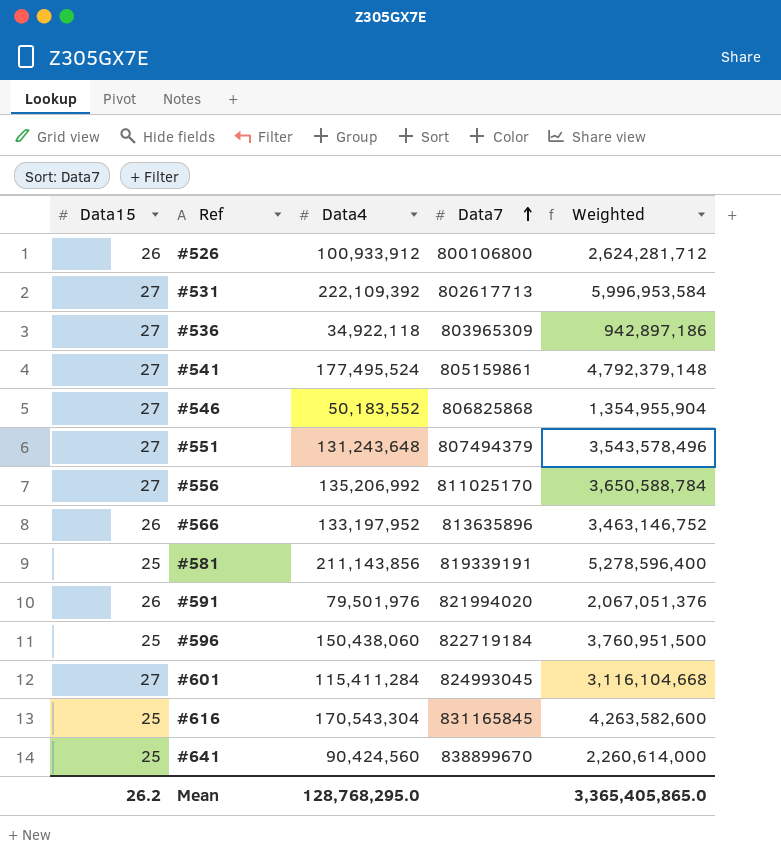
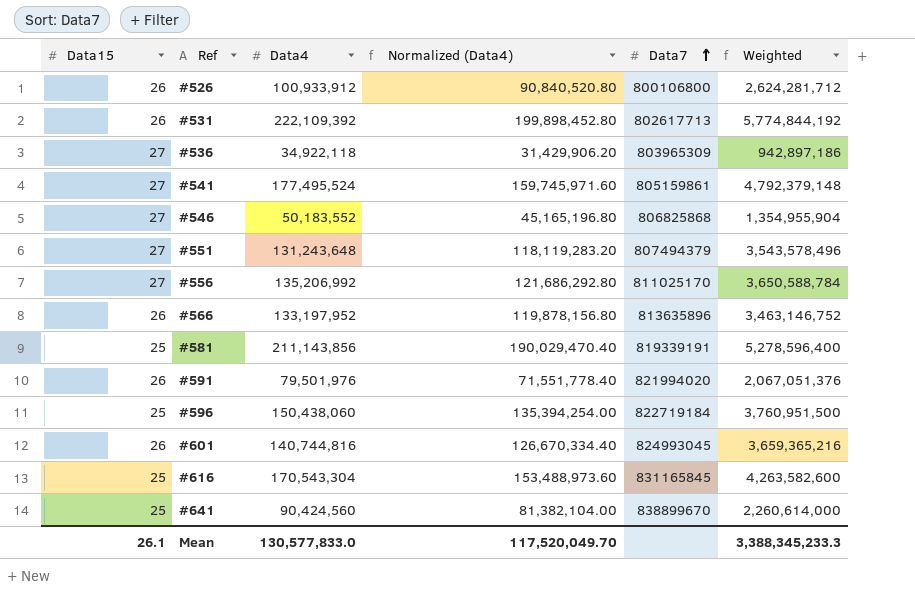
column Normalized (Data4) | formula: none -> [Data4] * 0.9
#531 | Data15: 27 -> 26
#531 | Weighted: 5,996,953,584 -> 5,774,844,192
#601 | Data15: 27 -> 26
#601 | Data4: 115,411,284 -> 140,744,816
#601 | Weighted: 3,116,104,668 -> 3,659,365,216
Mean | Data15: 26.2 -> 26.1
Mean | Data4: 128,768,295.0 -> 130,577,833.0
Mean | Weighted: 3,365,405,865.0 -> 3,388,345,233.3

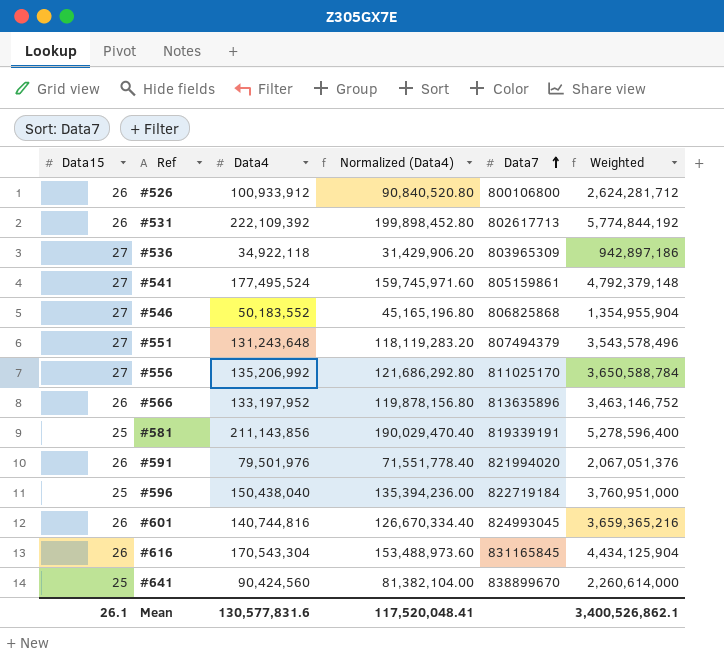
#596 | Data4: 150,438,060 -> 150,438,040
#596 | Normalized (Data4): 135,394,254.00 -> 135,394,236.00
#596 | Weighted: 3,760,951,500 -> 3,760,951,000
#616 | Data15: 25 -> 26
#616 | Weighted: 4,263,582,600 -> 4,434,125,904
Mean | Data4: 130,577,833.0 -> 130,577,831.6
Mean | Normalized (Data4): 117,520,049.70 -> 117,520,048.41
Mean | Weighted: 3,388,345,233.3 -> 3,400,526,862.1

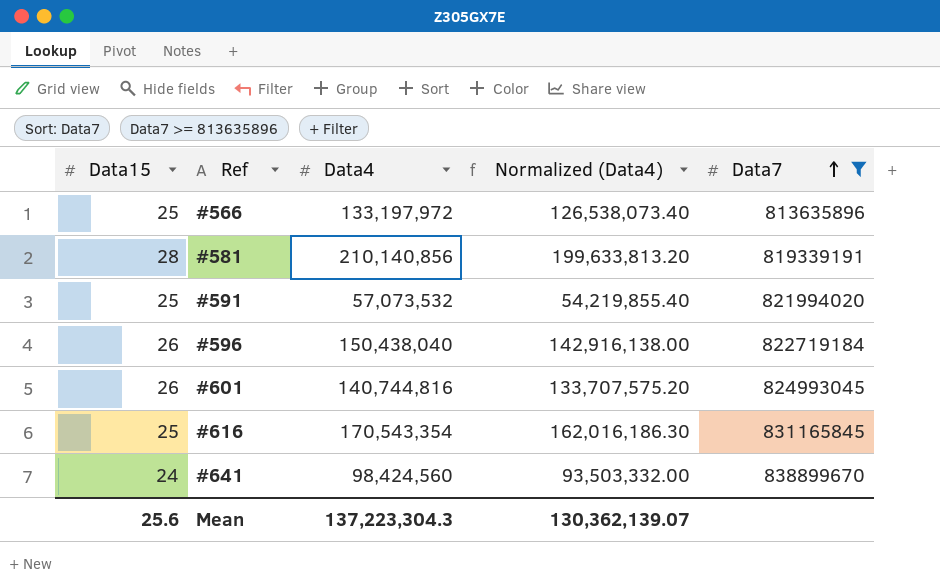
filter: none -> Data7 >= 813635896
column Weighted | formula: [Data15] * [Data4] -> none
column Normalized (Data4) | formula: [Data4] * 0.9 -> [Data4] * 0.95
#566 | Data15: 26 -> 25
#566 | Data4: 133,197,952 -> 133,197,972
#581 | Data15: 25 -> 28
#581 | Data4: 211,143,856 -> 210,140,856
#591 | Data15: 26 -> 25
#591 | Data4: 79,501,976 -> 57,073,532
#596 | Data15: 25 -> 26
#616 | Data15: 26 -> 25
#616 | Data4: 170,543,304 -> 170,543,354
#641 | Data15: 25 -> 24
#641 | Data4: 90,424,560 -> 98,424,560
Mean | Data15: 26.1 -> 25.6
Mean | Data4: 130,577,831.6 -> 137,223,304.3
Mean | Normalized (Data4): 117,520,048.41 -> 130,362,139.07

